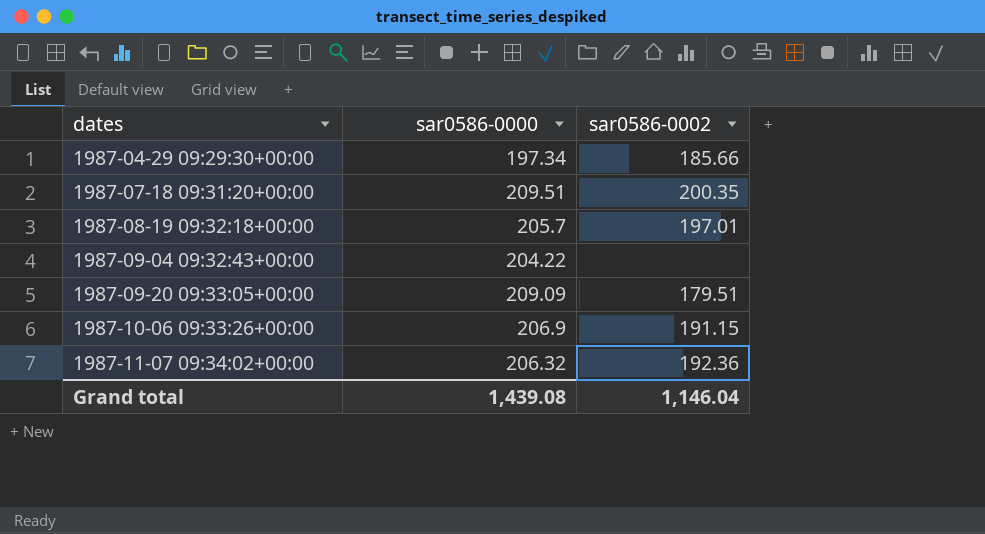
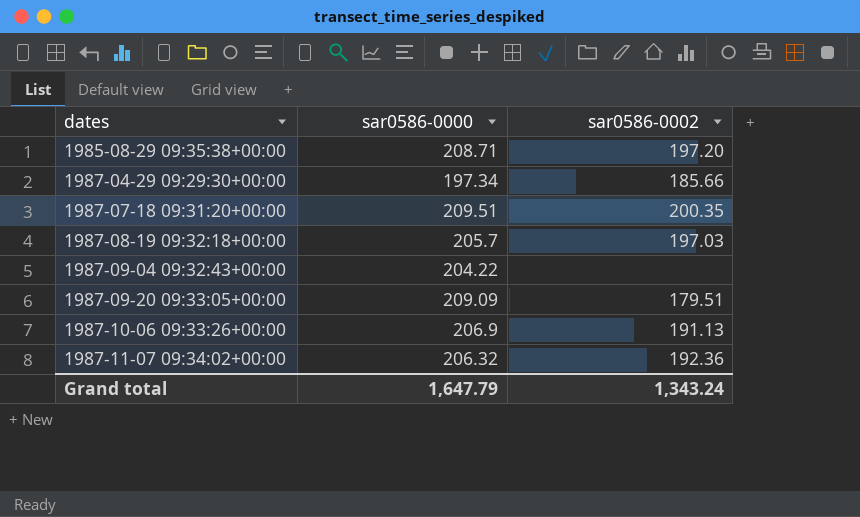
row 1985-08-29 09:35:38+00:00: none -> 208.71 | 197.20
1987-08-19 09:32:18+00:00 | sar0586-0002: 197.01 -> 197.03
1987-10-06 09:33:26+00:00 | sar0586-0002: 191.15 -> 191.13
Grand total | sar0586-0000: 1,439.08 -> 1,647.79
Grand total | sar0586-0002: 1,146.04 -> 1,343.24

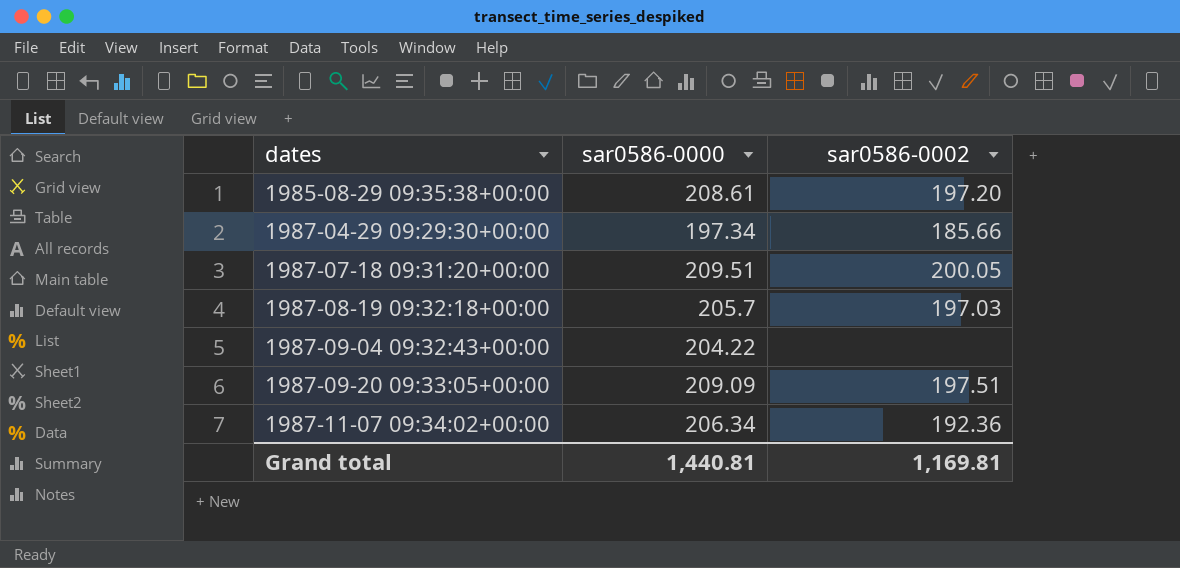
row 1987-10-06 09:33:26+00:00: 206.9 | 191.13 -> none
1985-08-29 09:35:38+00:00 | sar0586-0000: 208.71 -> 208.61
1987-07-18 09:31:20+00:00 | sar0586-0002: 200.35 -> 200.05
1987-09-20 09:33:05+00:00 | sar0586-0002: 179.51 -> 197.51
1987-11-07 09:34:02+00:00 | sar0586-0000: 206.32 -> 206.34
Grand total | sar0586-0000: 1,647.79 -> 1,440.81
Grand total | sar0586-0002: 1,343.24 -> 1,169.81

